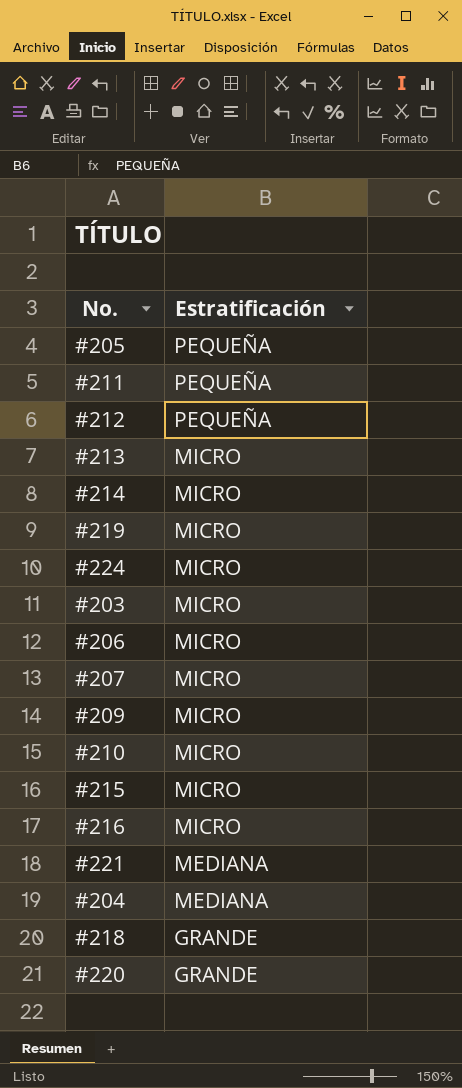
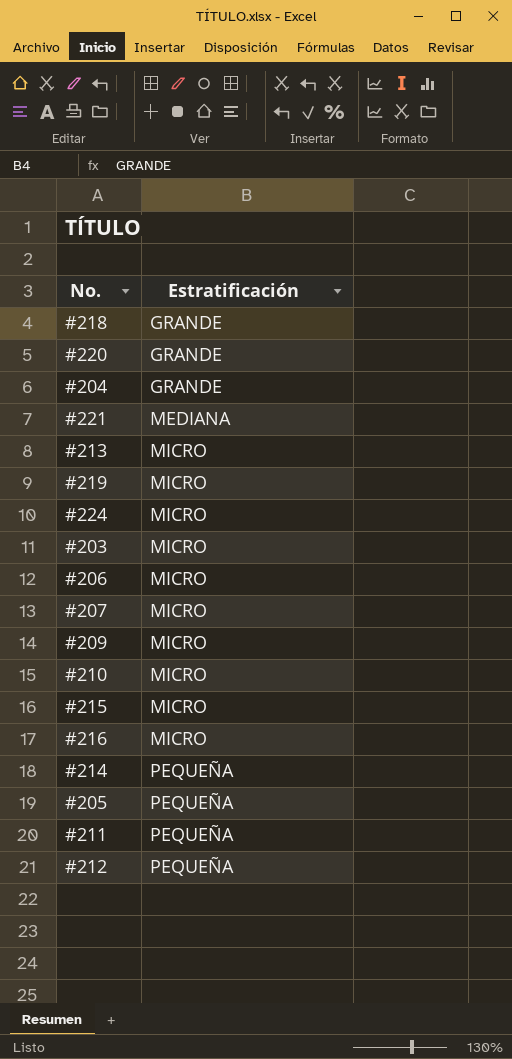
row order: Estratificación descending -> Estratificación ascending
#204 | Estratificación: MEDIANA -> GRANDE
#214 | Estratificación: MICRO -> PEQUEÑA

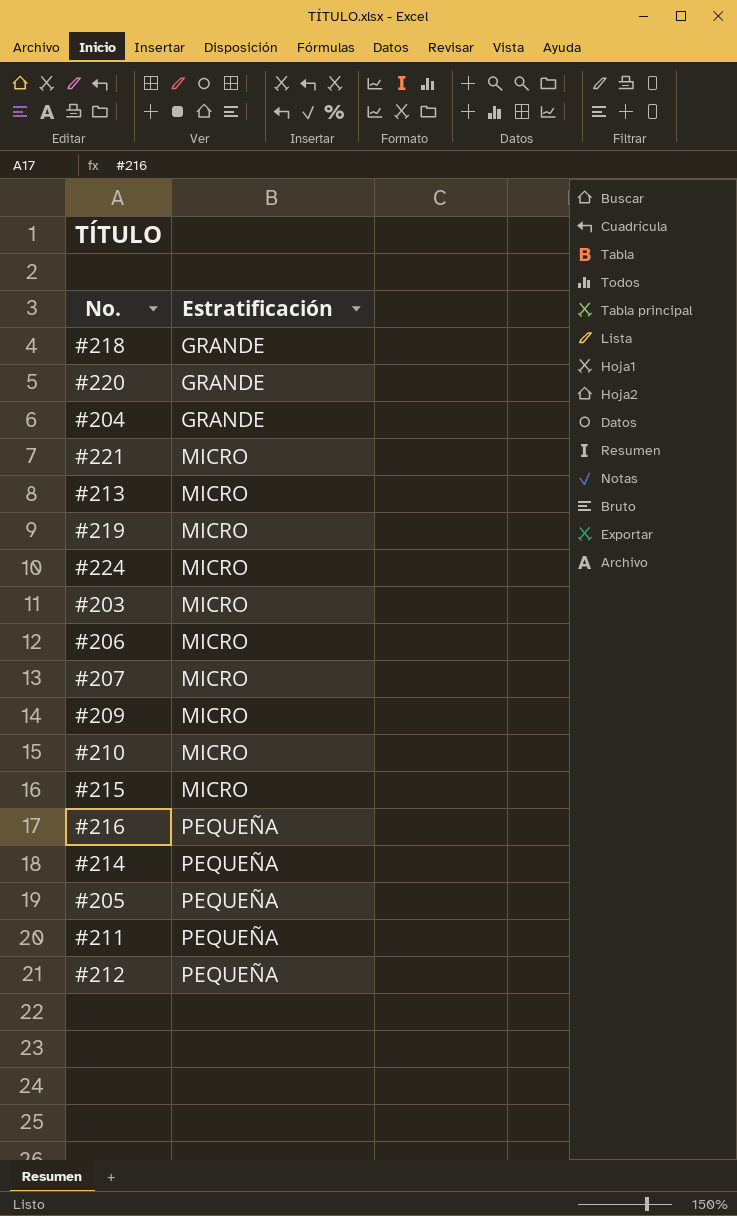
#221 | Estratificación: MEDIANA -> MICRO
#216 | Estratificación: MICRO -> PEQUEÑA

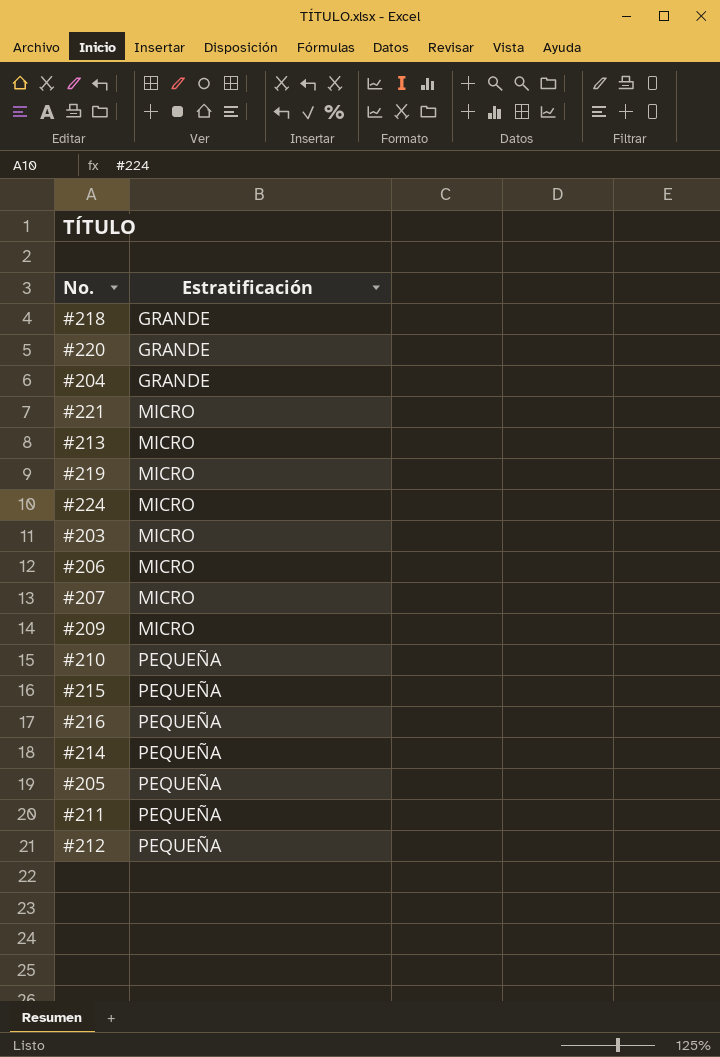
#210 | Estratificación: MICRO -> PEQUEÑA
#215 | Estratificación: MICRO -> PEQUEÑA

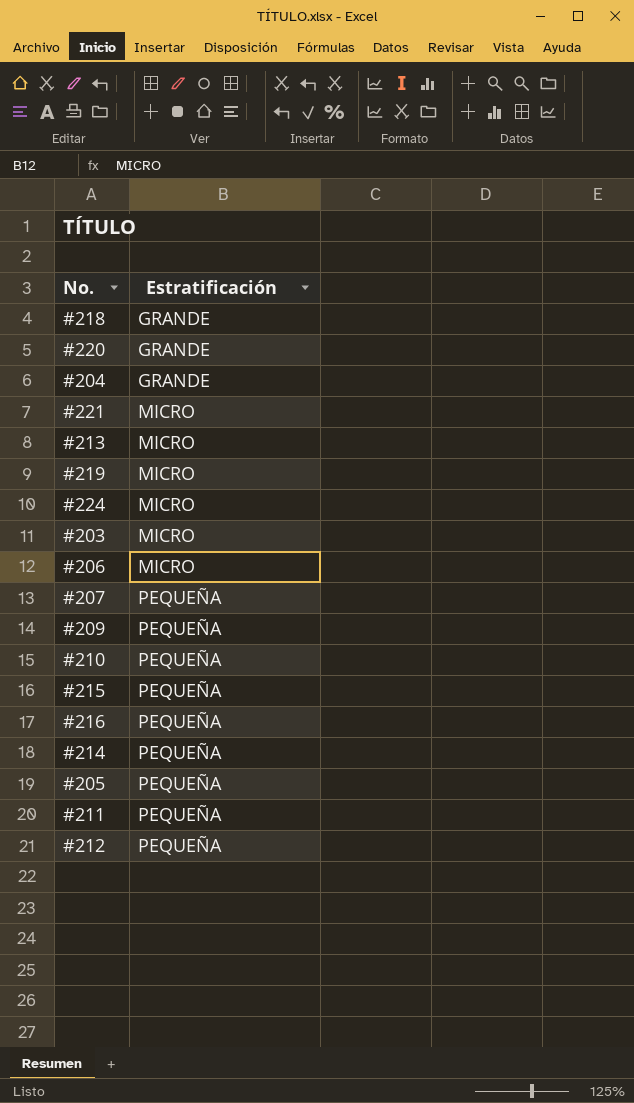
#207 | Estratificación: MICRO -> PEQUEÑA
#209 | Estratificación: MICRO -> PEQUEÑA

